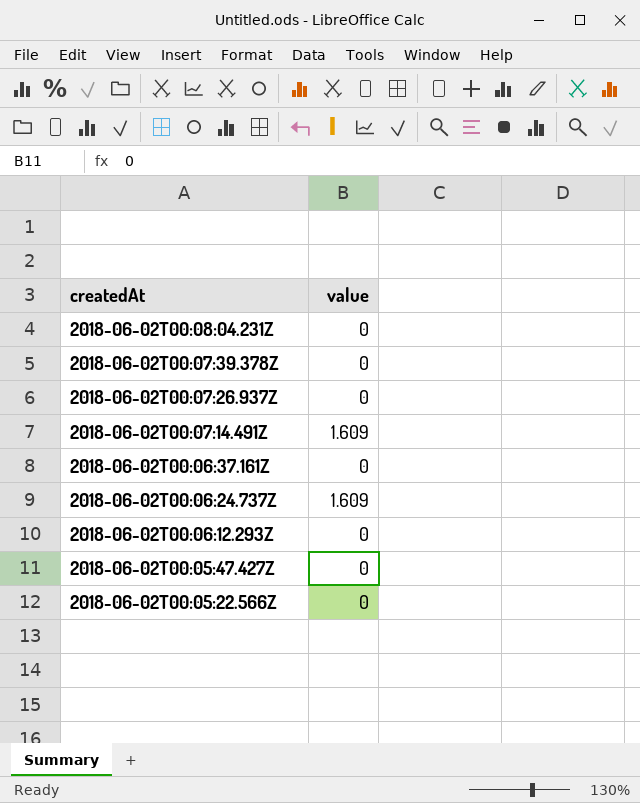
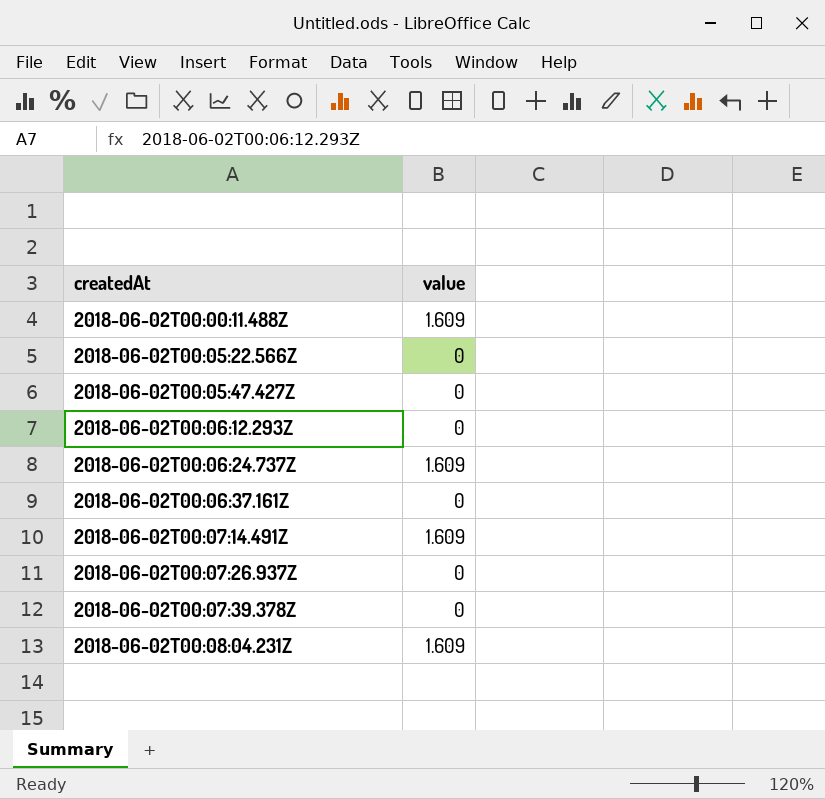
row order: createdAt descending -> createdAt ascending
row 2018-06-02T00:00:11.488Z: none -> 1.609
2018-06-02T00:08:04.231Z | value: 0 -> 1.609

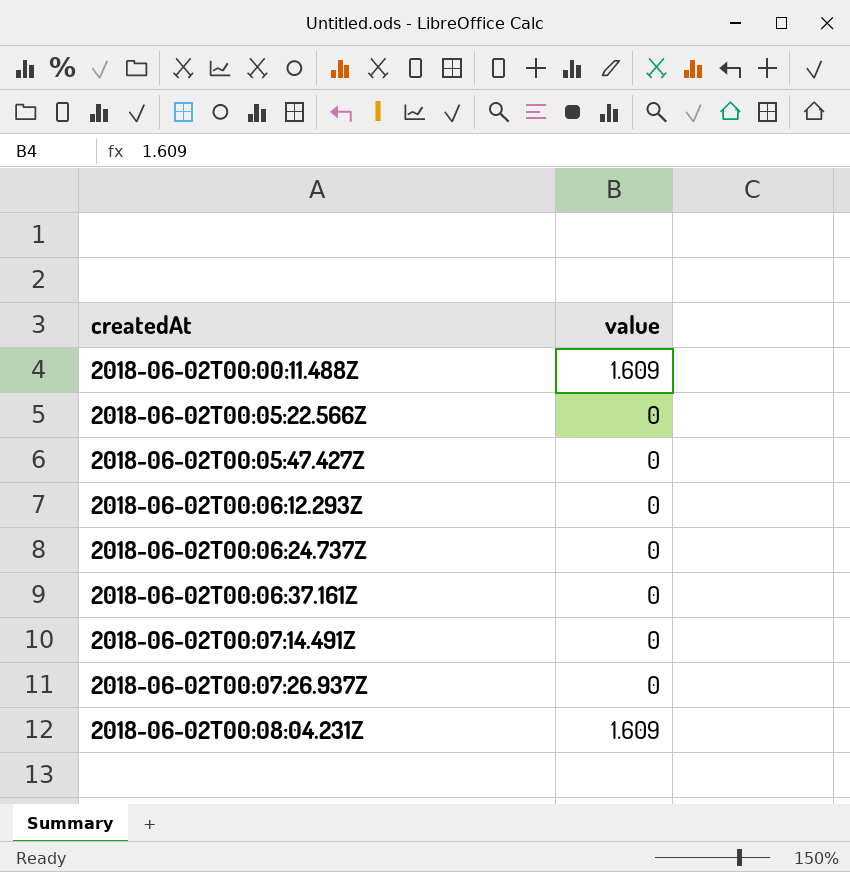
row 2018-06-02T00:07:39.378Z: 0 -> none
2018-06-02T00:06:24.737Z | value: 1.609 -> 0
2018-06-02T00:07:14.491Z | value: 1.609 -> 0

